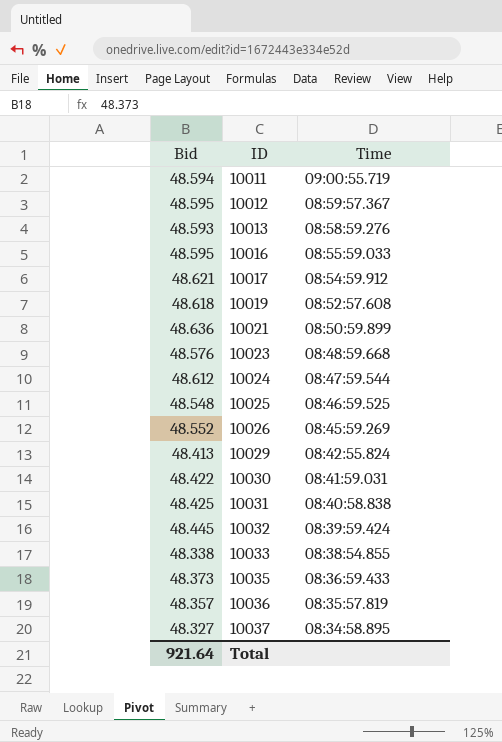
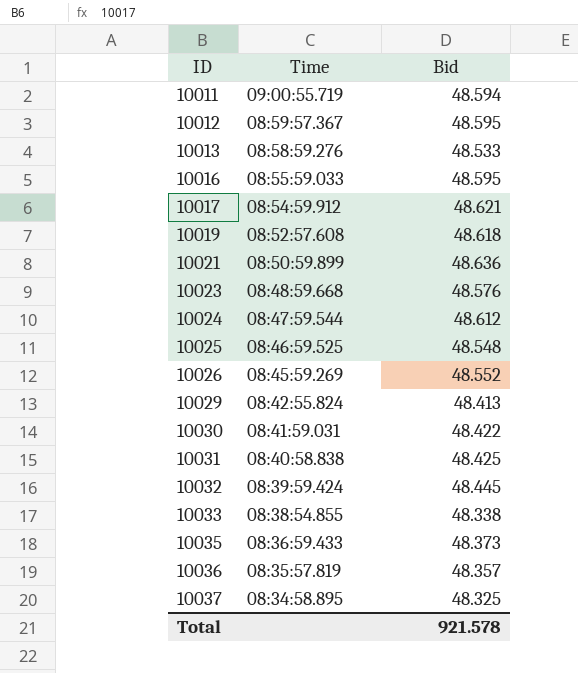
column Bid | position: 1 -> 3
10013 | Bid: 48.593 -> 48.533
10037 | Bid: 48.327 -> 48.325
Total | Bid: 921.64 -> 921.578

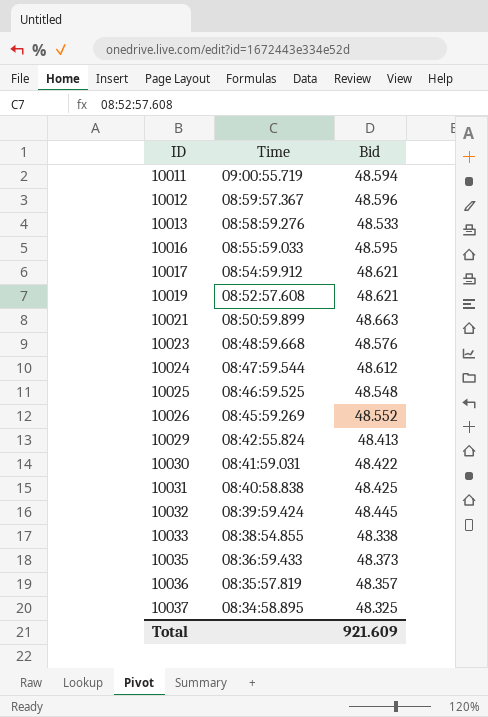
10012 | Bid: 48.595 -> 48.596
10019 | Bid: 48.618 -> 48.621
10021 | Bid: 48.636 -> 48.663
Total | Bid: 921.578 -> 921.609

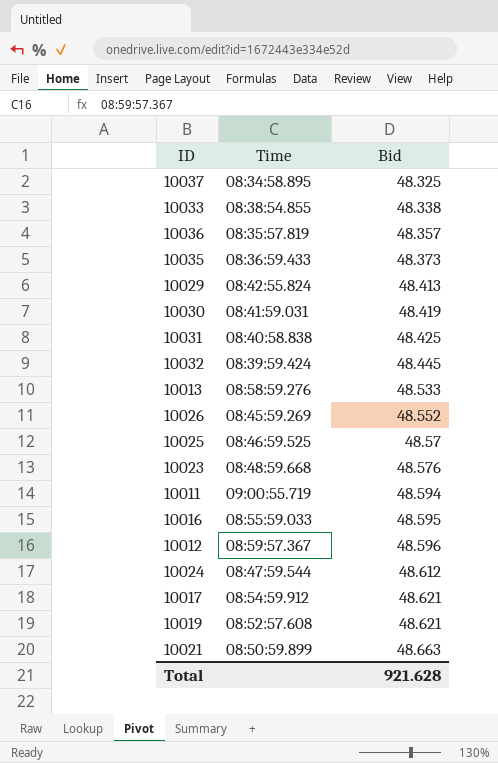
row order: ID ascending -> Bid ascending
10030 | Bid: 48.422 -> 48.419
10025 | Bid: 48.548 -> 48.57
Total | Bid: 921.609 -> 921.628

